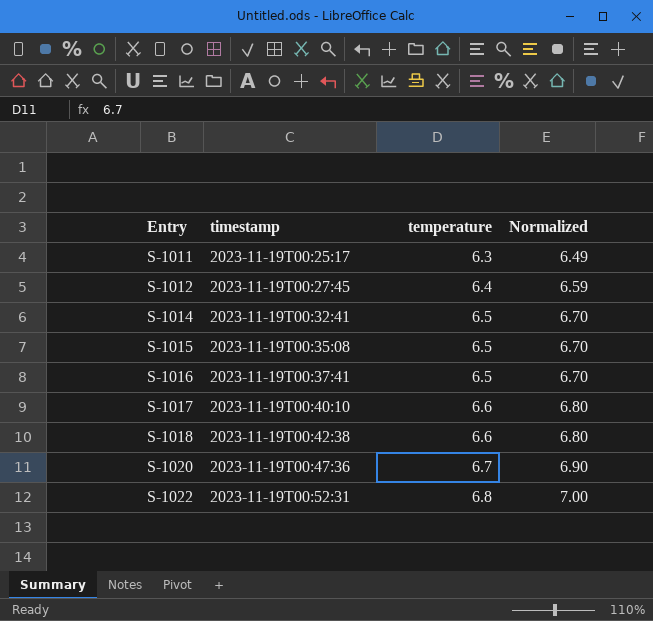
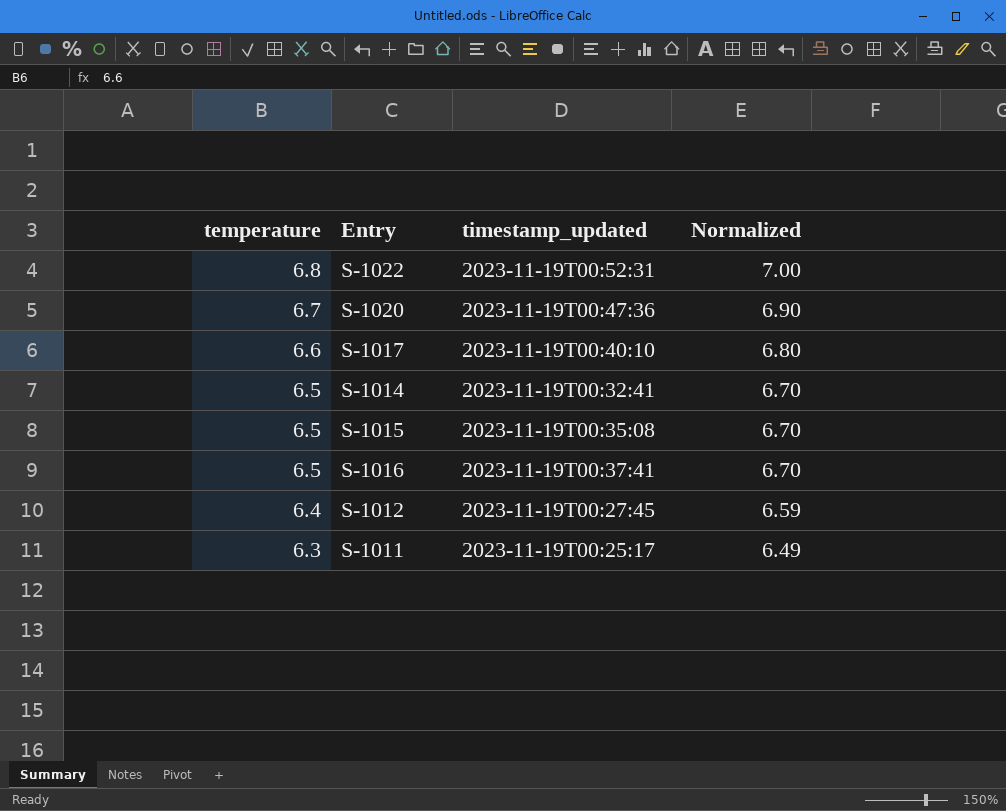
row order: Entry ascending -> temperature descending
column temperature | position: 3 -> 1
column name: timestamp -> timestamp_updated
row S-1018: 2023-11-19T00:42:38 | 6.6 | 6.80 -> none

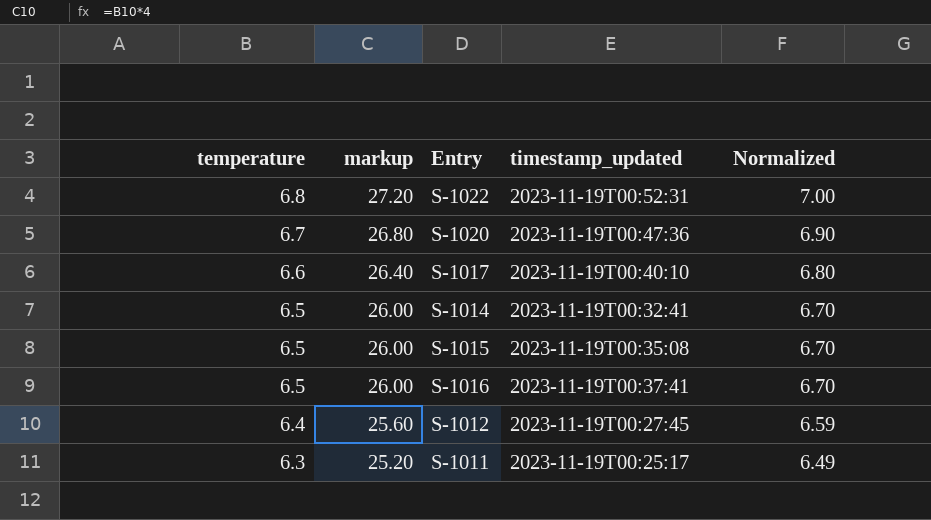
column markup | formula: none -> [temperature] * 4

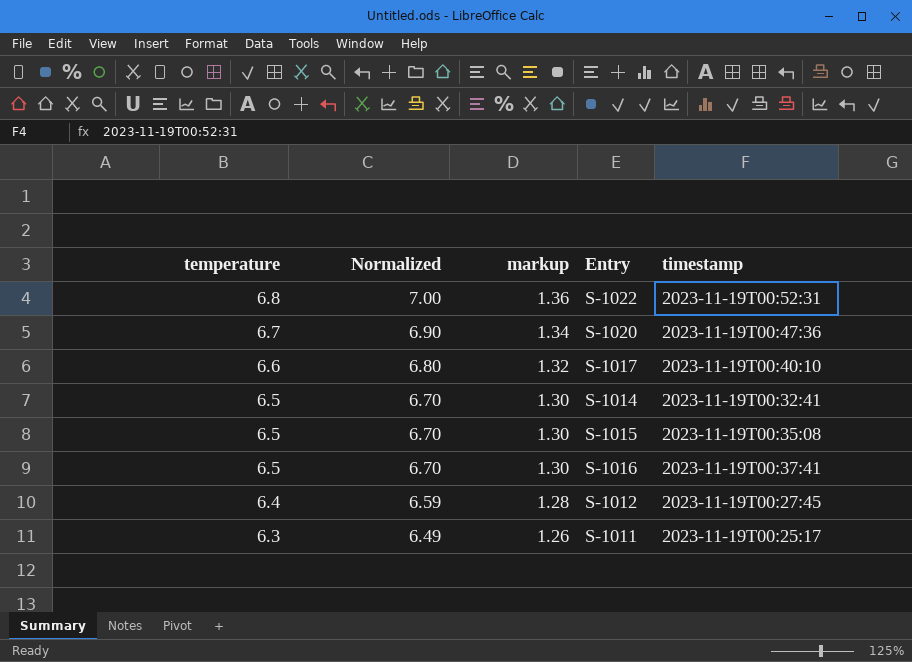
column Normalized | position: 5 -> 2
column markup | formula: [temperature] * 4 -> [temperature] * 0.2
column name: timestamp_updated -> timestamp

